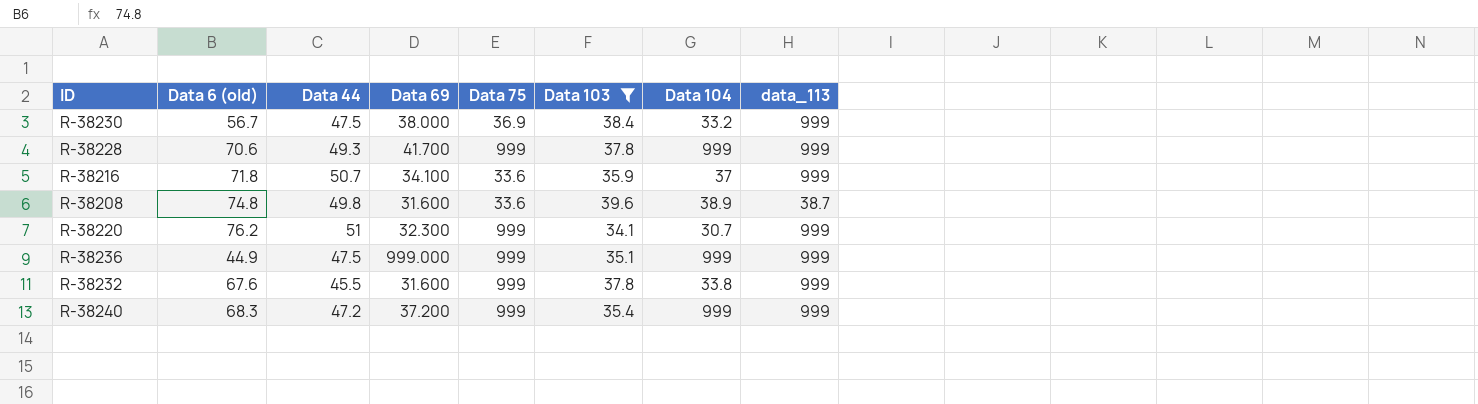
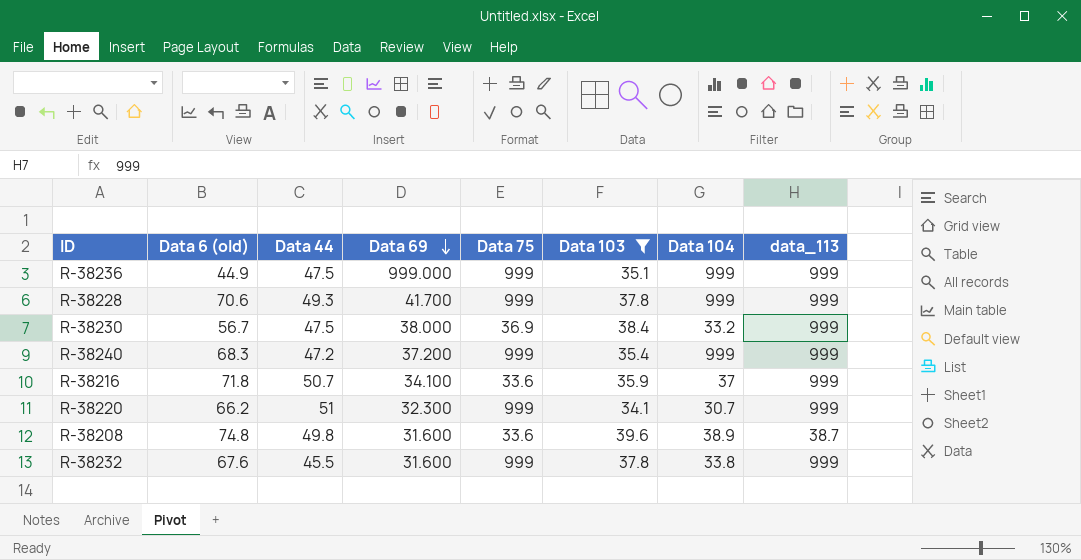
row order: none -> Data 69 descending
R-38220 | Data 6 (old): 76.2 -> 66.2

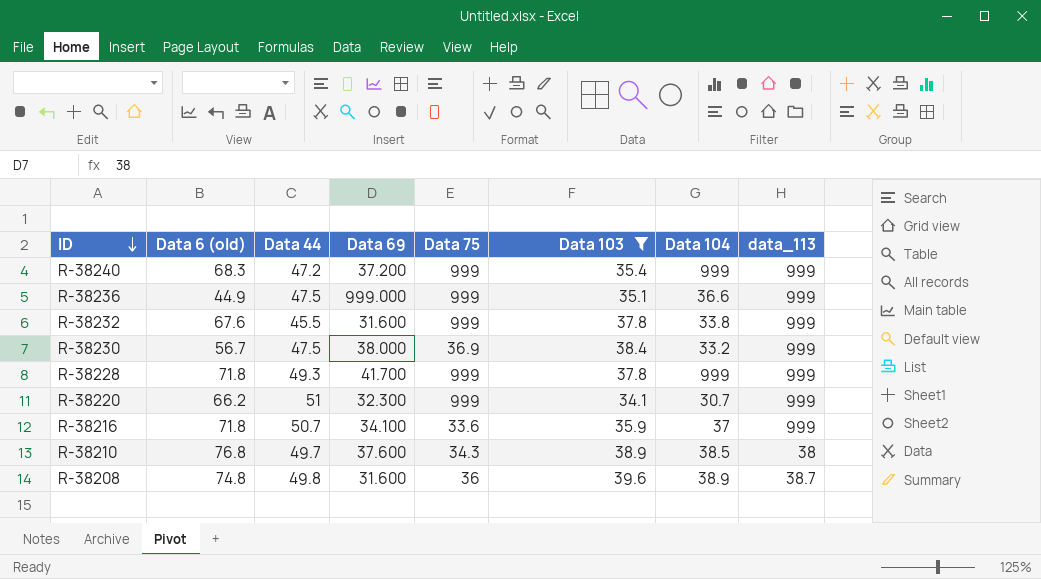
row order: Data 69 descending -> ID descending
R-38236 | Data 104: 999 -> 36.6
R-38228 | Data 6 (old): 70.6 -> 71.8
row R-38210: none -> 76.8 | 49.7 | 37.600 | 34.3 | 38.9 | 38.5 | 38
R-38208 | Data 75: 33.6 -> 36

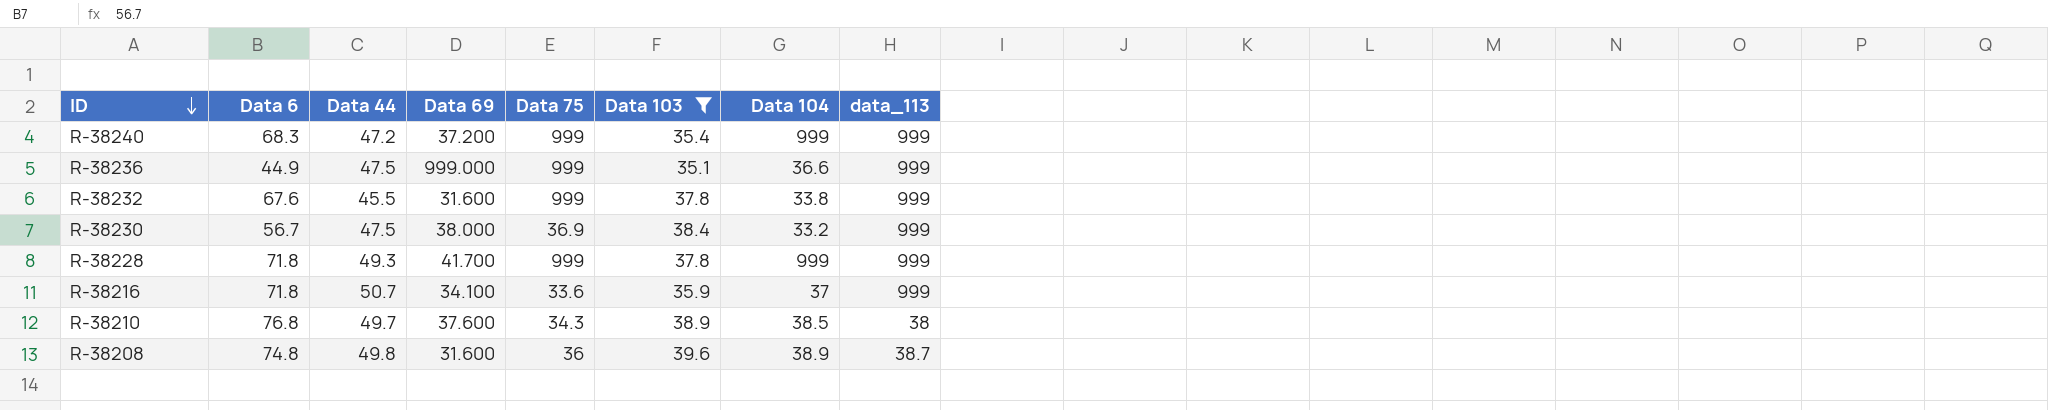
column name: Data 6 (old) -> Data 6
row R-38220: 66.2 | 51 | 32.300 | 999 | 34.1 | 30.7 | 999 -> none

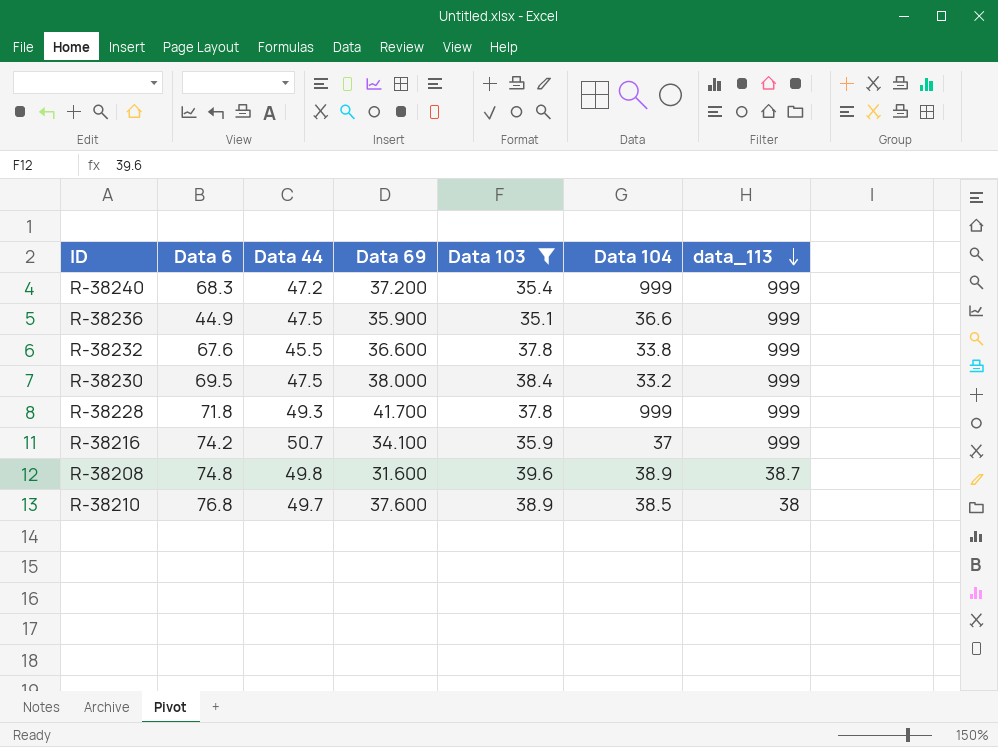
row order: ID descending -> data_113 descending
column Data 75 | position: 5 -> none
R-38236 | Data 69: 999.000 -> 35.900
R-38232 | Data 69: 31.600 -> 36.600
R-38230 | Data 6: 56.7 -> 69.5
R-38216 | Data 6: 71.8 -> 74.2

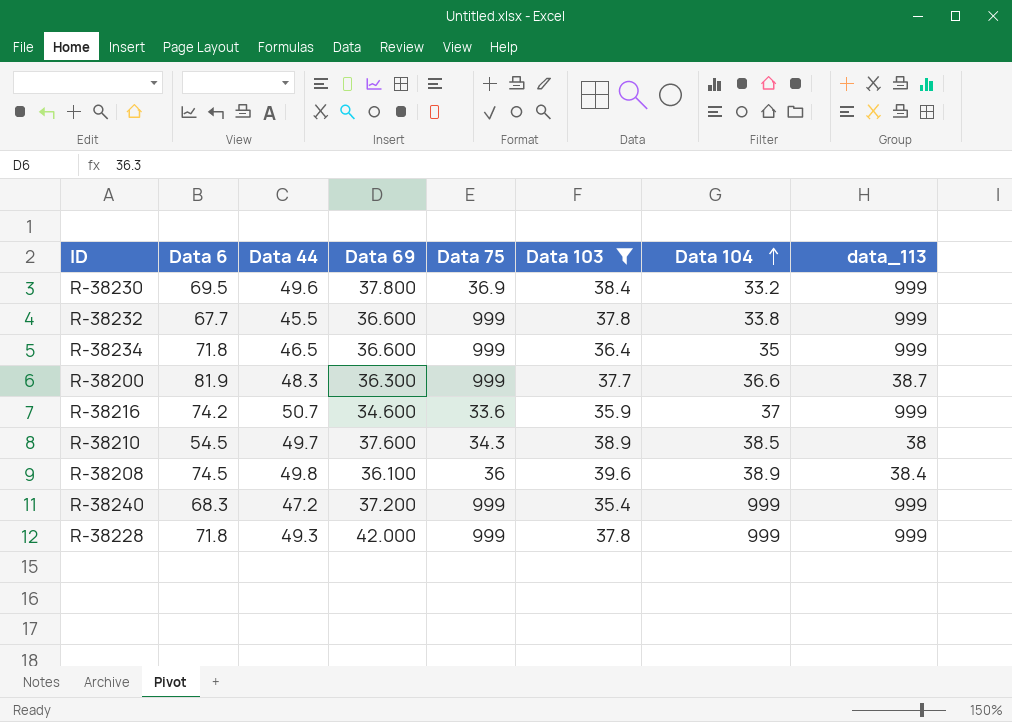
row order: data_113 descending -> Data 104 ascending
column Data 75 | position: none -> 5
row R-38236: 44.9 | 47.5 | 35.900 | 35.1 | 36.6 | 999 -> none
R-38230 | Data 44: 47.5 -> 49.6
R-38230 | Data 69: 38.000 -> 37.800
R-38232 | Data 6: 67.6 -> 67.7
row R-38234: none -> 71.8 | 46.5 | 36.600 | 999 | 36.4 | 35 | 999
row R-38200: none -> 81.9 | 48.3 | 36.300 | 999 | 37.7 | 36.6 | 38.7
R-38216 | Data 69: 34.100 -> 34.600
R-38210 | Data 6: 76.8 -> 54.5
R-38208 | Data 6: 74.8 -> 74.5
R-38208 | Data 69: 31.600 -> 36.100
R-38208 | data_113: 38.7 -> 38.4
R-38228 | Data 69: 41.700 -> 42.000

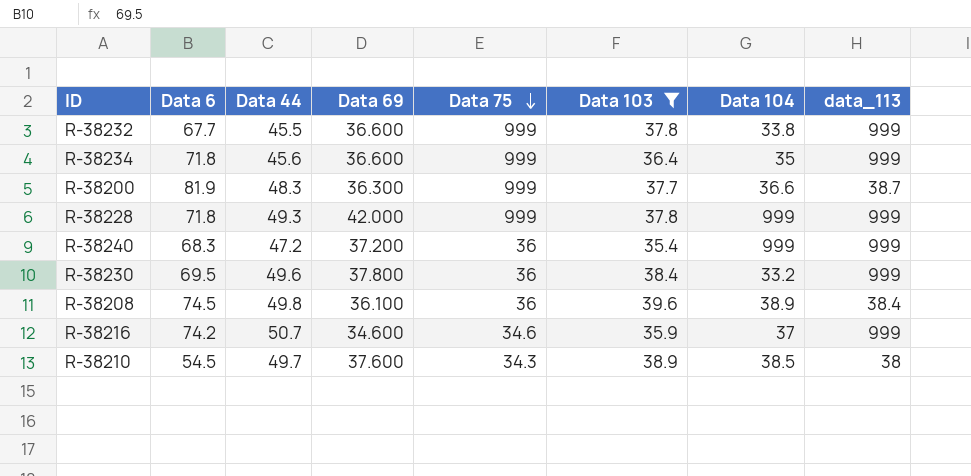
row order: Data 104 ascending -> Data 75 descending
R-38234 | Data 44: 46.5 -> 45.6
R-38240 | Data 75: 999 -> 36
R-38230 | Data 75: 36.9 -> 36
R-38216 | Data 75: 33.6 -> 34.6

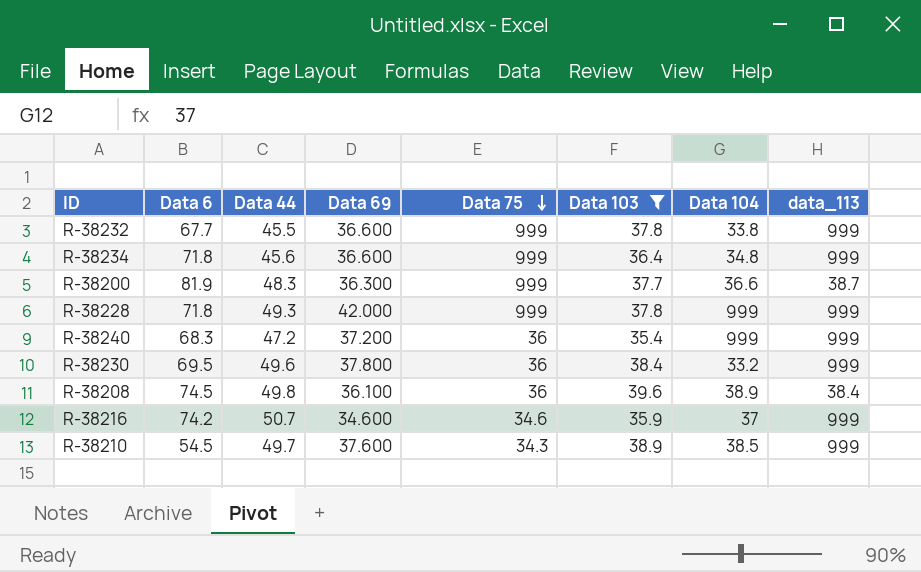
R-38234 | Data 104: 35 -> 34.8
R-38210 | data_113: 38 -> 999

